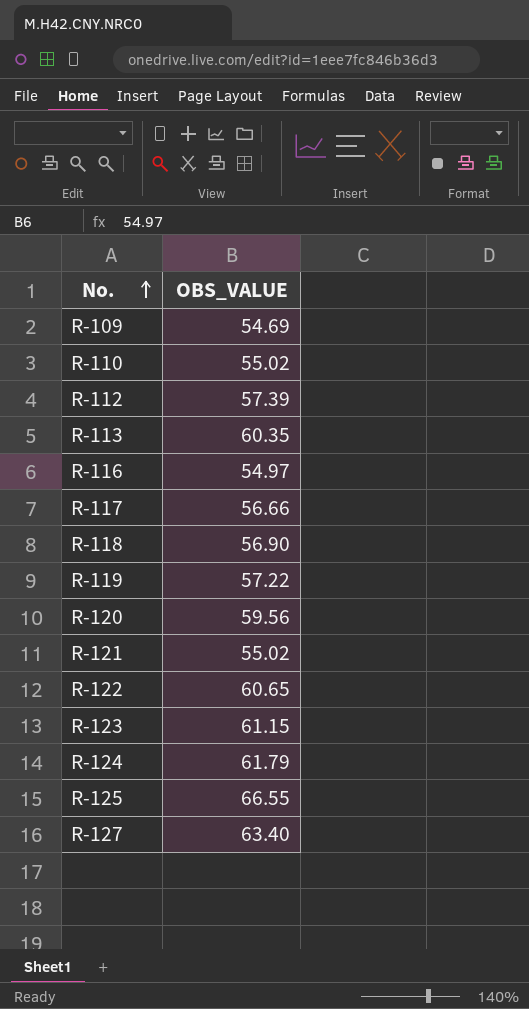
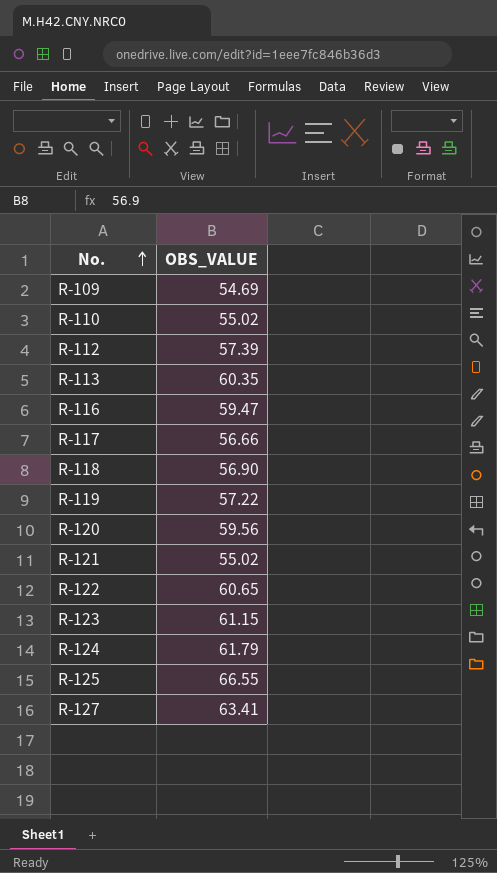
R-116 | OBS_VALUE: 54.97 -> 59.47
R-127 | OBS_VALUE: 63.40 -> 63.41

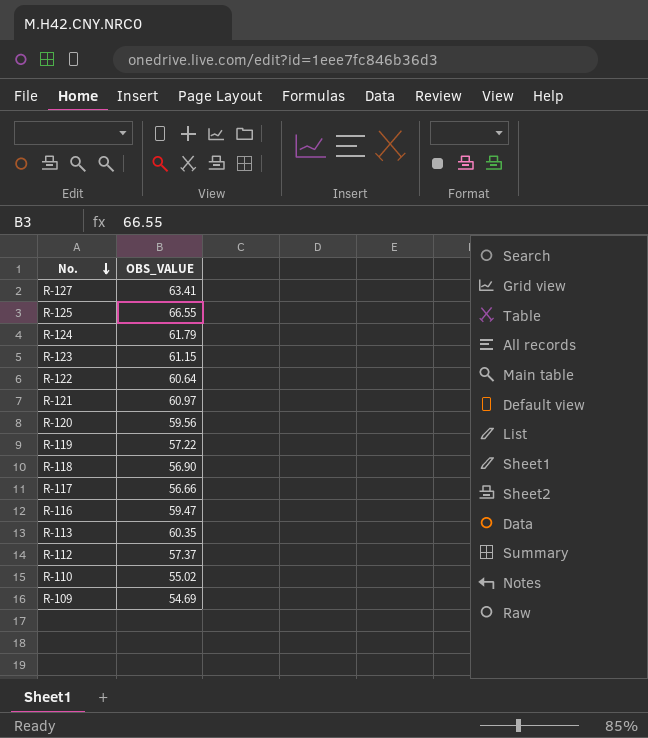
row order: No. ascending -> No. descending
R-122 | OBS_VALUE: 60.65 -> 60.64
R-121 | OBS_VALUE: 55.02 -> 60.97
R-112 | OBS_VALUE: 57.39 -> 57.37

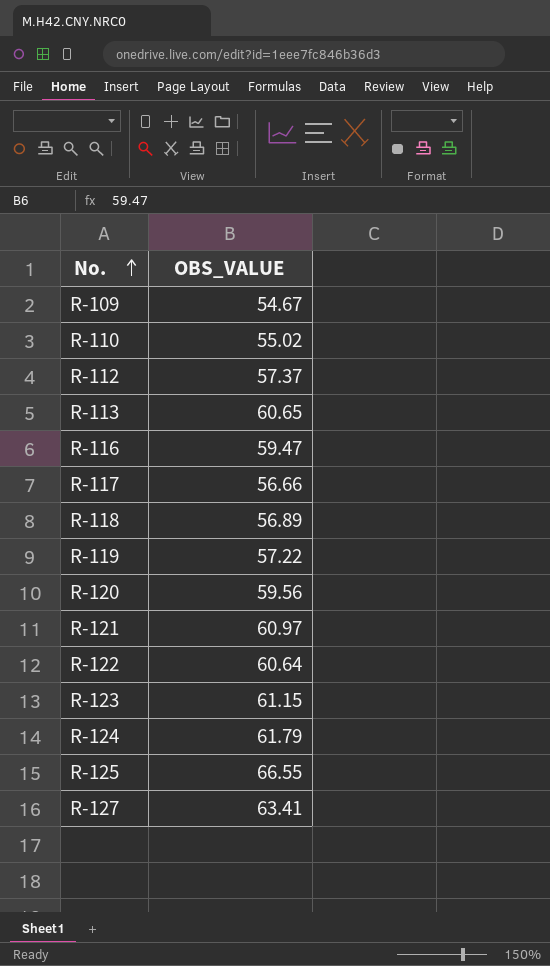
row order: No. descending -> No. ascending
R-109 | OBS_VALUE: 54.69 -> 54.67
R-113 | OBS_VALUE: 60.35 -> 60.65
R-118 | OBS_VALUE: 56.90 -> 56.89

